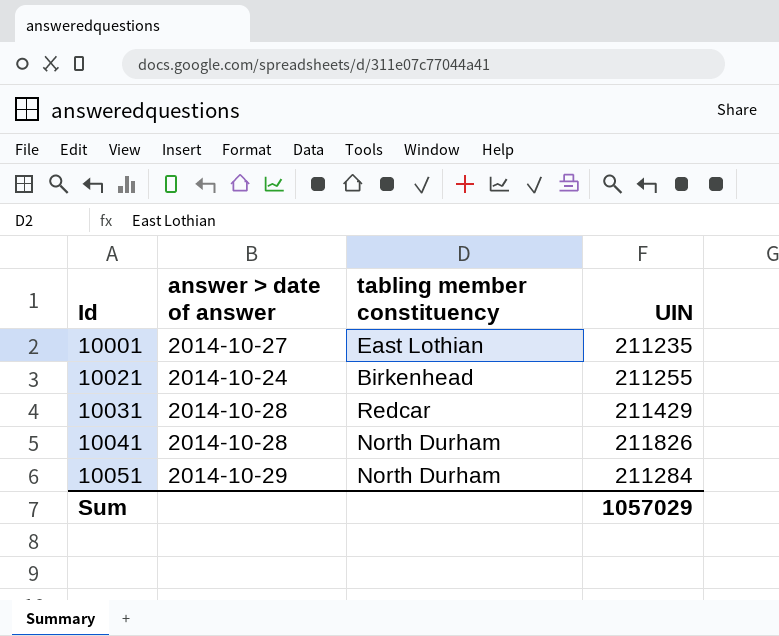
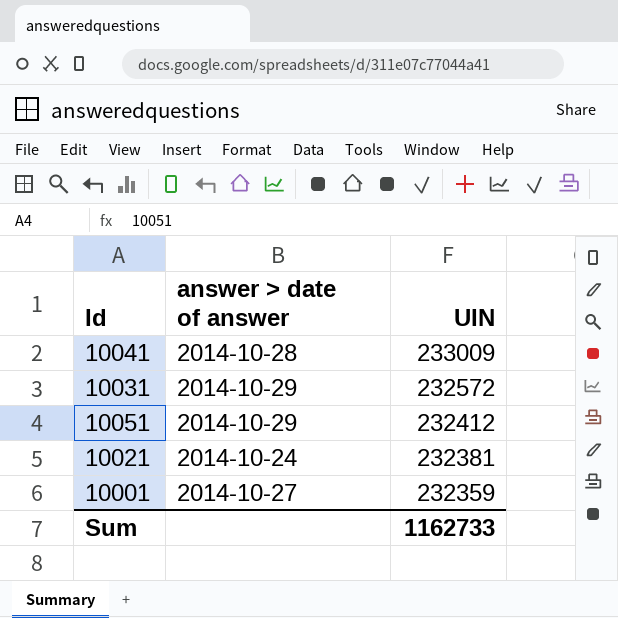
row order: Id ascending -> UIN descending
column tabling member constituency | position: 3 -> none
10041 | UIN: 211826 -> 233009
10031 | answer > date of answer: 2014-10-28 -> 2014-10-29
10031 | UIN: 211429 -> 232572
10051 | UIN: 211284 -> 232412
10021 | UIN: 211255 -> 232381
10001 | UIN: 211235 -> 232359
Sum | UIN: 1057029 -> 1162733

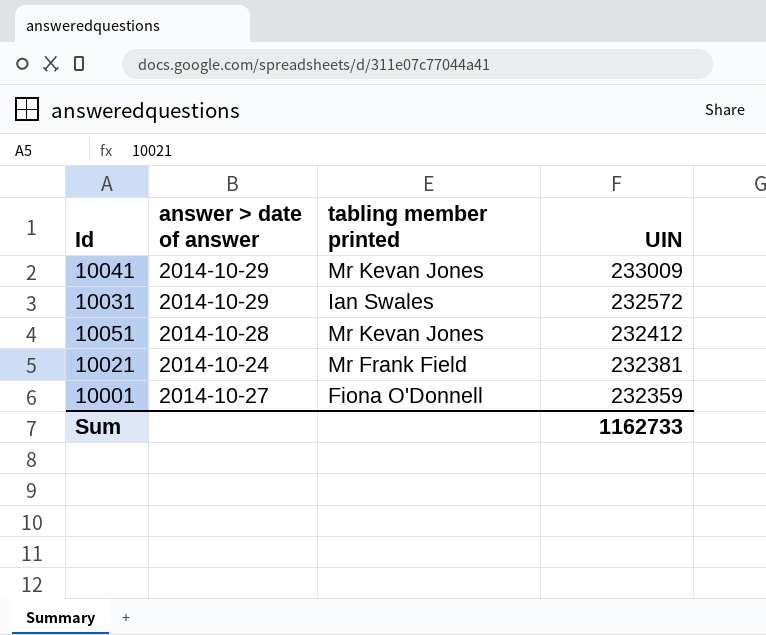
column tabling member printed | position: none -> 3
10041 | answer > date of answer: 2014-10-28 -> 2014-10-29
10051 | answer > date of answer: 2014-10-29 -> 2014-10-28

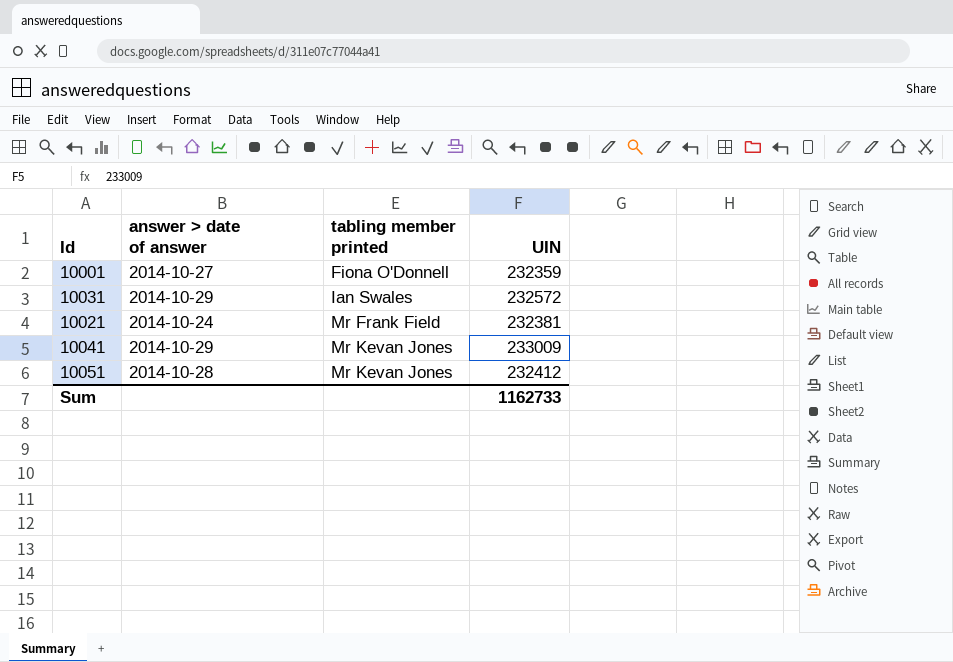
row order: UIN descending -> tabling member printed ascending

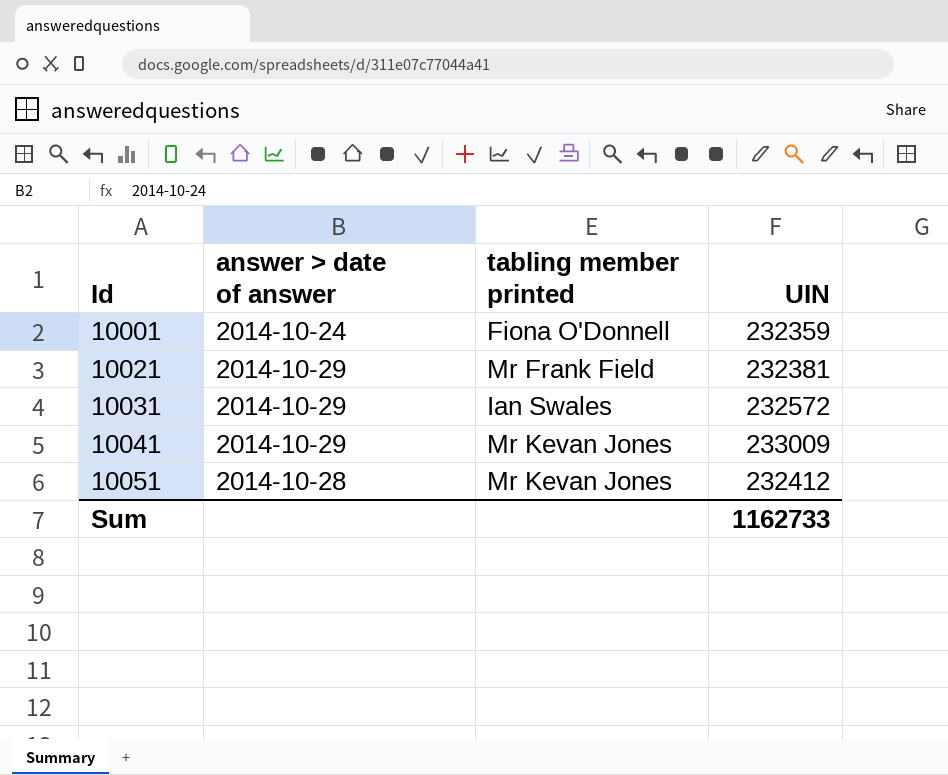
row order: tabling member printed ascending -> Id ascending
10001 | answer > date of answer: 2014-10-27 -> 2014-10-24
10021 | answer > date of answer: 2014-10-24 -> 2014-10-29

